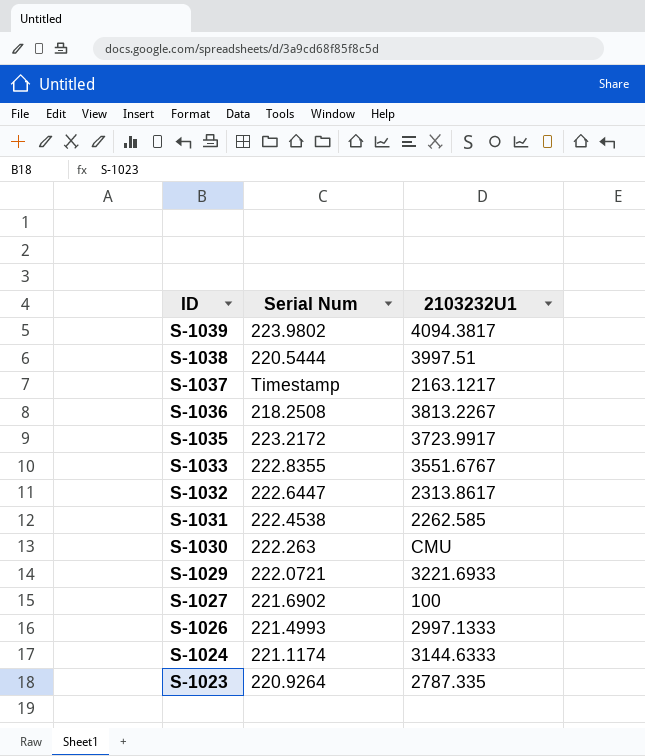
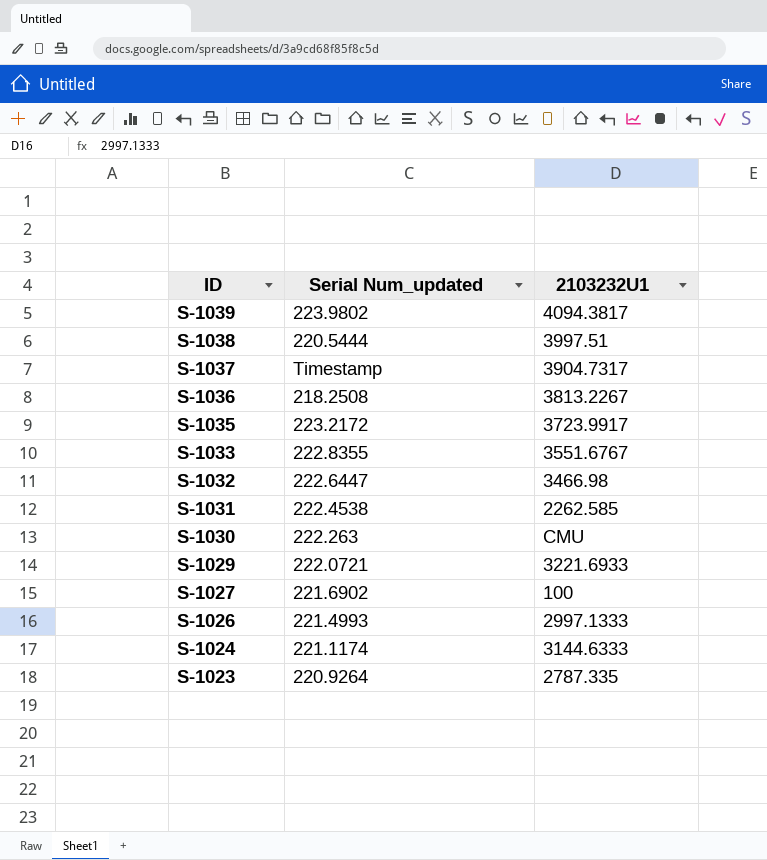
column name: Serial Num -> Serial Num_updated
S-1037 | 2103232U1: 2163.1217 -> 3904.7317
S-1032 | 2103232U1: 2313.8617 -> 3466.98

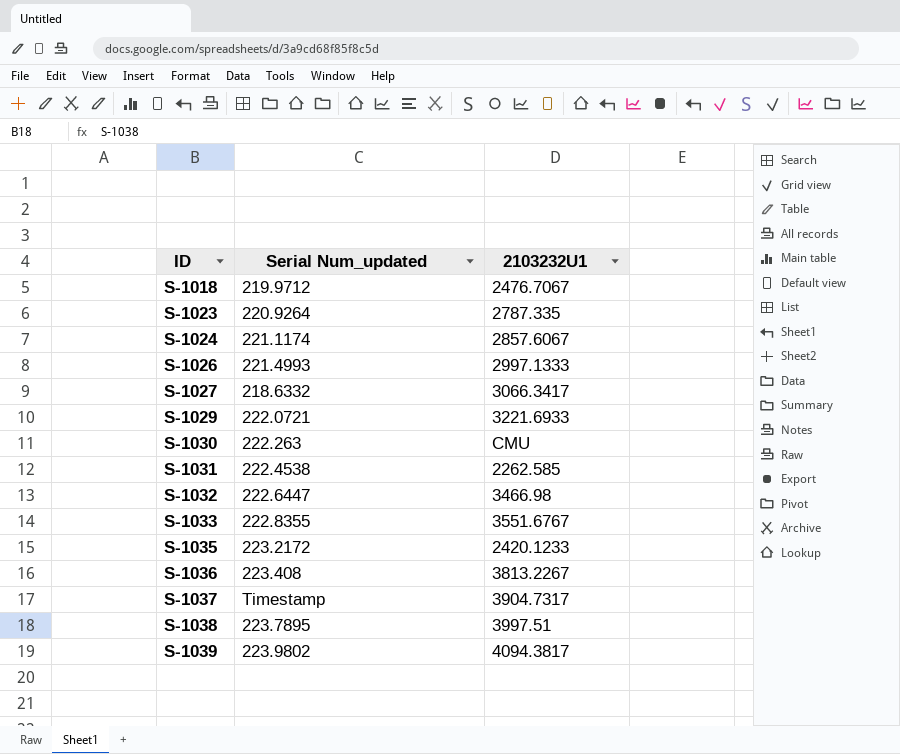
row order: ID descending -> ID ascending
row S-1018: none -> 219.9712 | 2476.7067
S-1024 | 2103232U1: 3144.6333 -> 2857.6067
S-1027 | Serial Num_updated: 221.6902 -> 218.6332
S-1027 | 2103232U1: 100 -> 3066.3417
S-1035 | 2103232U1: 3723.9917 -> 2420.1233
S-1036 | Serial Num_updated: 218.2508 -> 223.408
S-1038 | Serial Num_updated: 220.5444 -> 223.7895

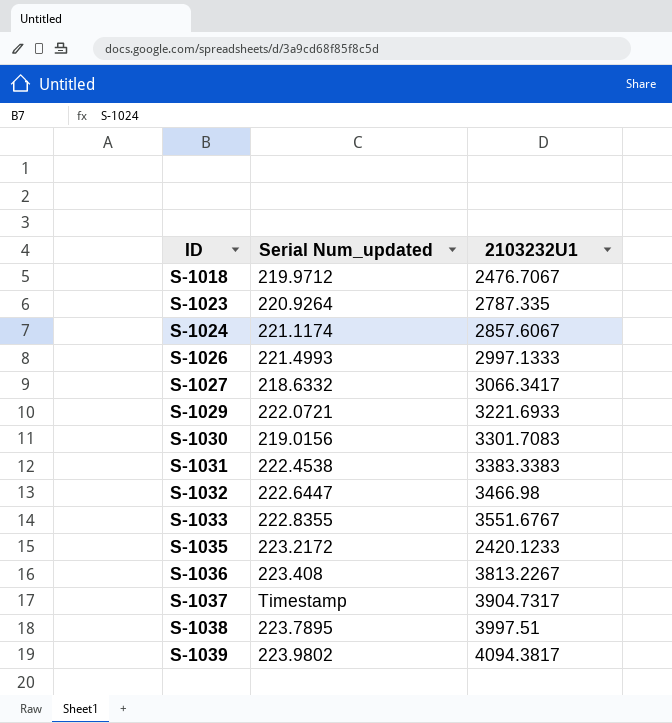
S-1030 | Serial Num_updated: 222.263 -> 219.0156
S-1030 | 2103232U1: CMU -> 3301.7083
S-1031 | 2103232U1: 2262.585 -> 3383.3383

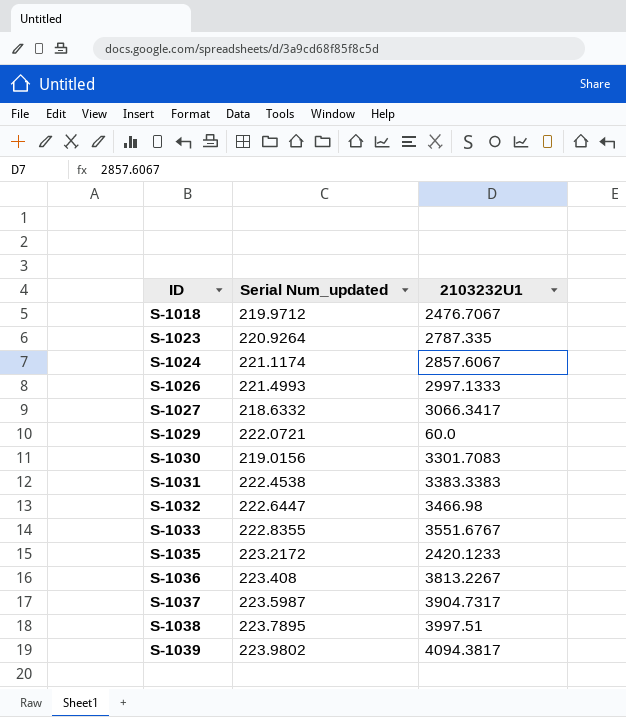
S-1029 | 2103232U1: 3221.6933 -> 60.0
S-1037 | Serial Num_updated: Timestamp -> 223.5987

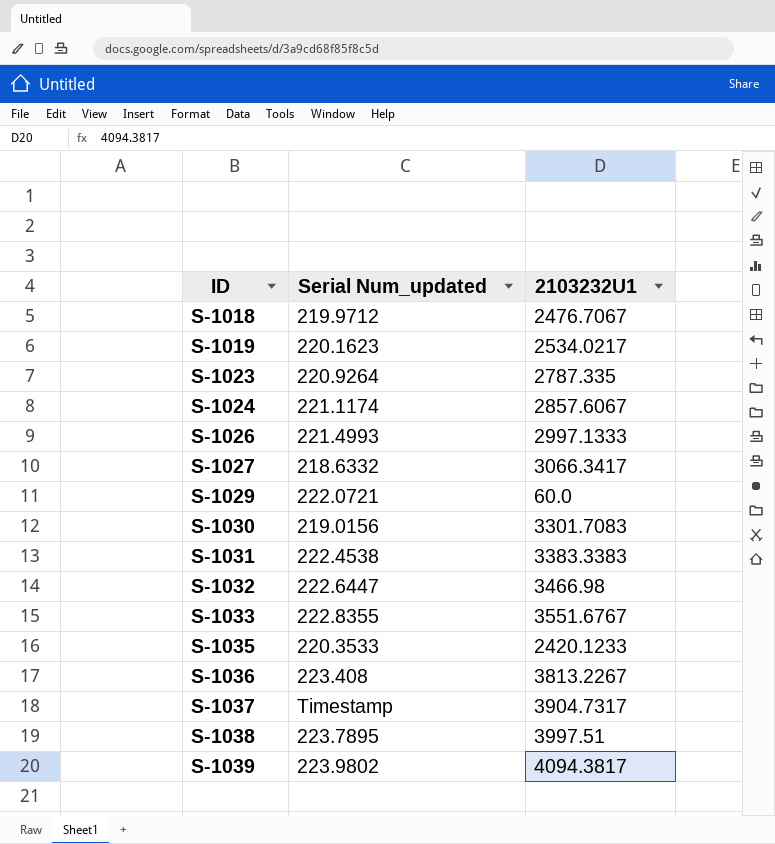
row S-1019: none -> 220.1623 | 2534.0217
S-1035 | Serial Num_updated: 223.2172 -> 220.3533
S-1037 | Serial Num_updated: 223.5987 -> Timestamp

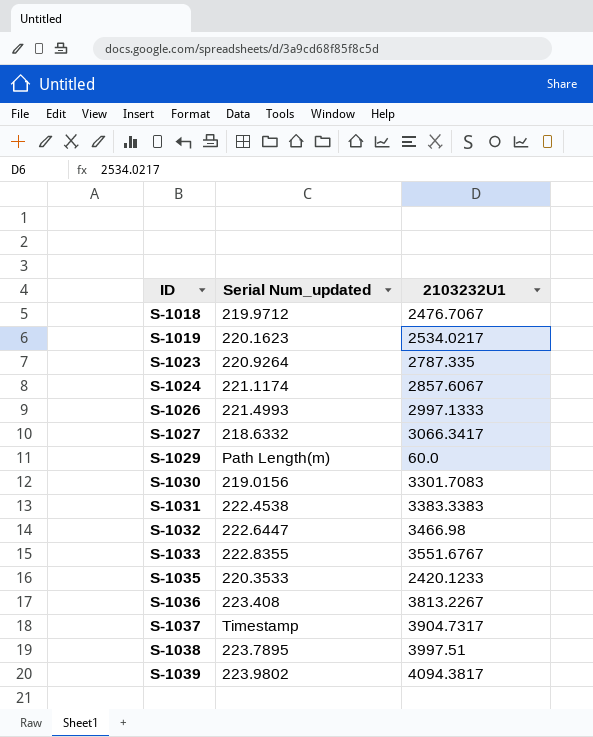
S-1029 | Serial Num_updated: 222.0721 -> Path Length(m)

